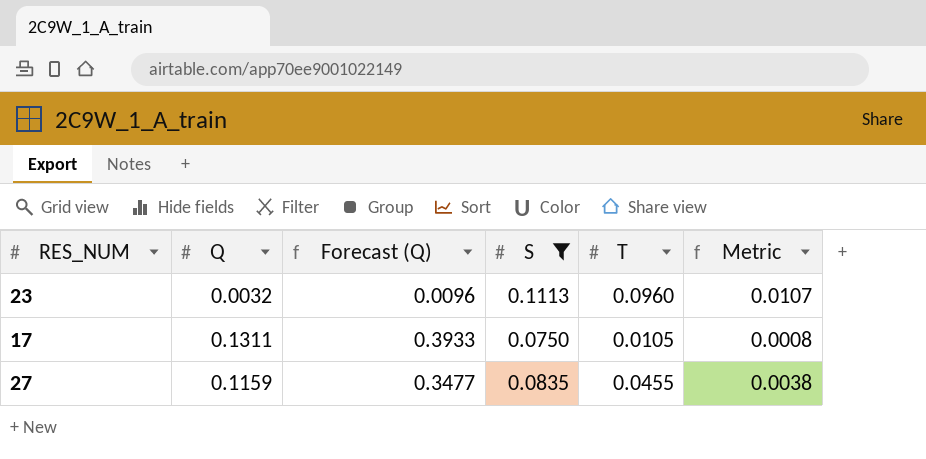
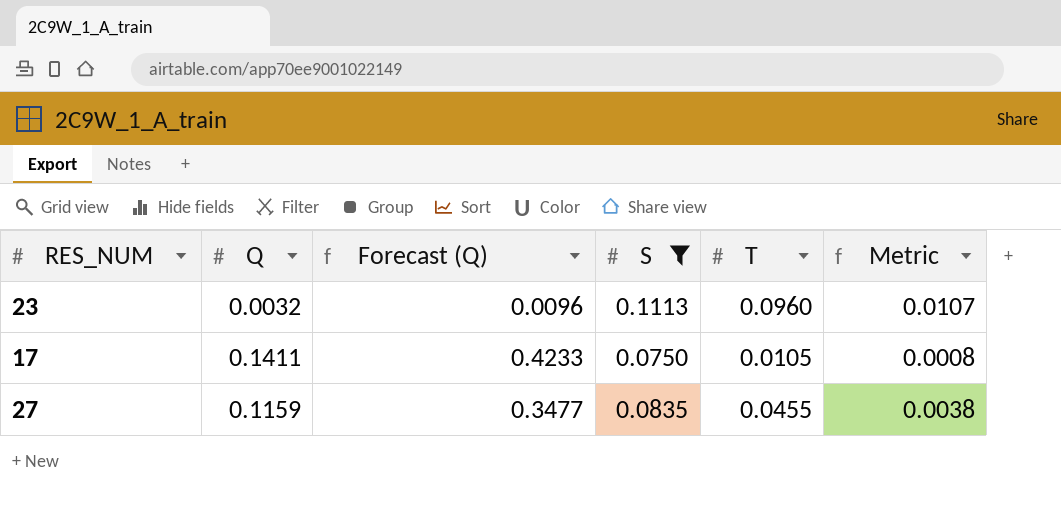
17 | Q: 0.1311 -> 0.1411
17 | Forecast (Q): 0.3933 -> 0.4233

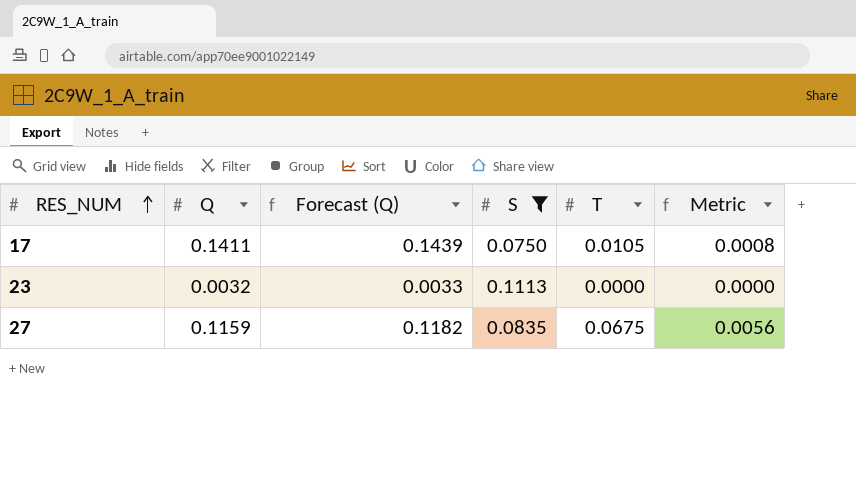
row order: none -> RES_NUM ascending
column Forecast (Q) | formula: [Q] * 3 -> [Q] * 1.02
23 | T: 0.0960 -> 0.0000
23 | Metric: 0.0107 -> 0.0000
27 | T: 0.0455 -> 0.0675
27 | Metric: 0.0038 -> 0.0056

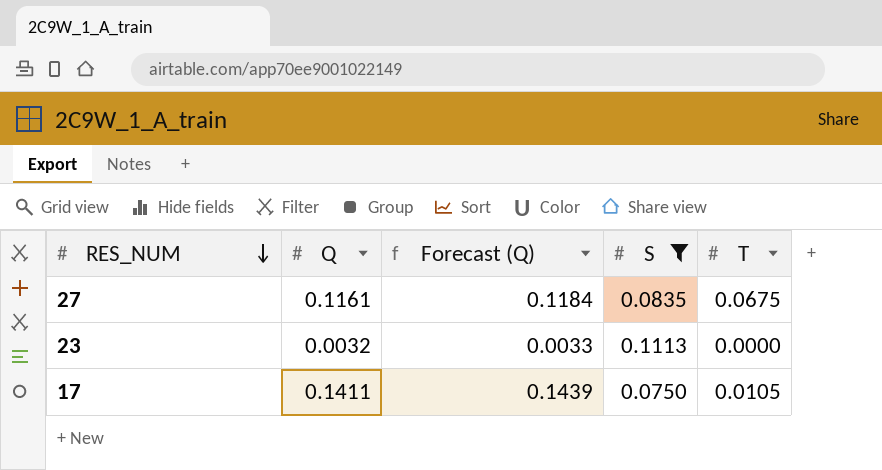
row order: RES_NUM ascending -> RES_NUM descending
column Metric | formula: [S] * [T] -> none
27 | Q: 0.1159 -> 0.1161
27 | Forecast (Q): 0.1182 -> 0.1184

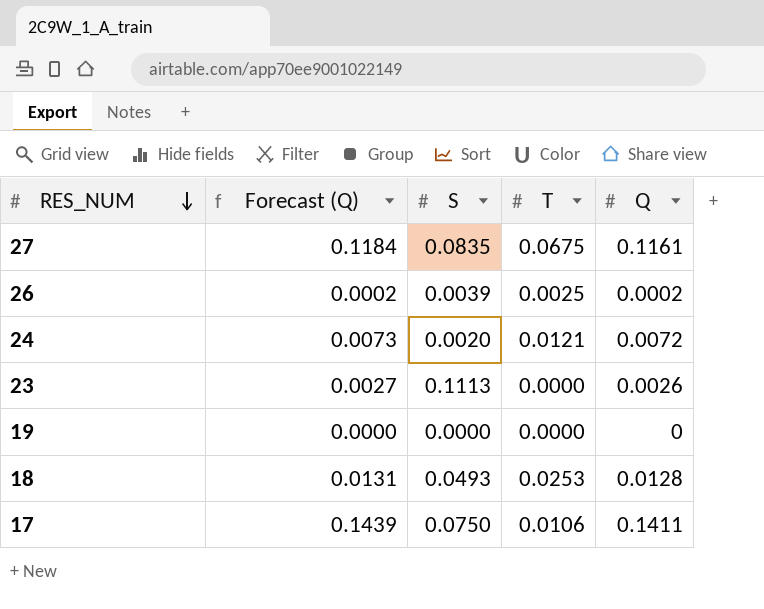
filter: S >= 0.0750 -> none
column Q | position: 2 -> 5
23 | Forecast (Q): 0.0033 -> 0.0027
23 | Q: 0.0032 -> 0.0026
17 | T: 0.0105 -> 0.0106

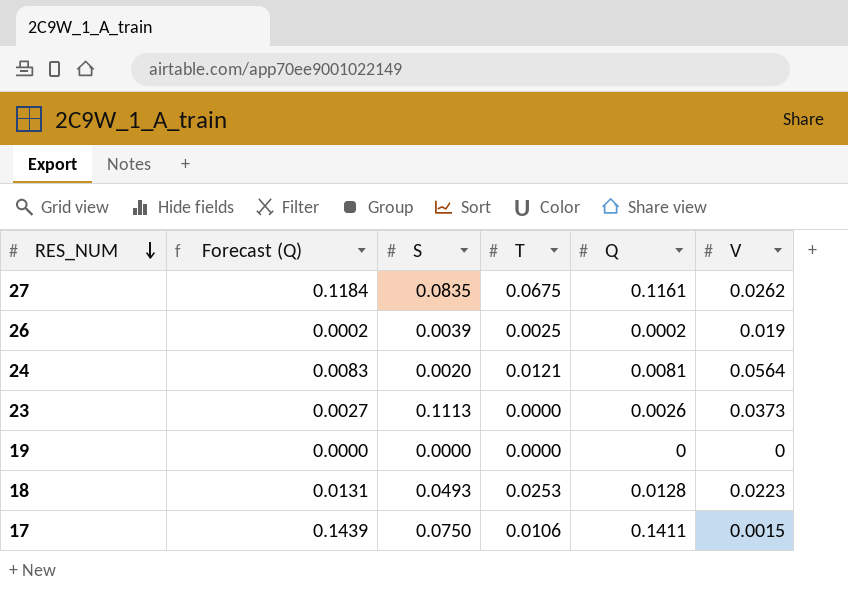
column V | position: none -> 6
24 | Forecast (Q): 0.0073 -> 0.0083
24 | Q: 0.0072 -> 0.0081

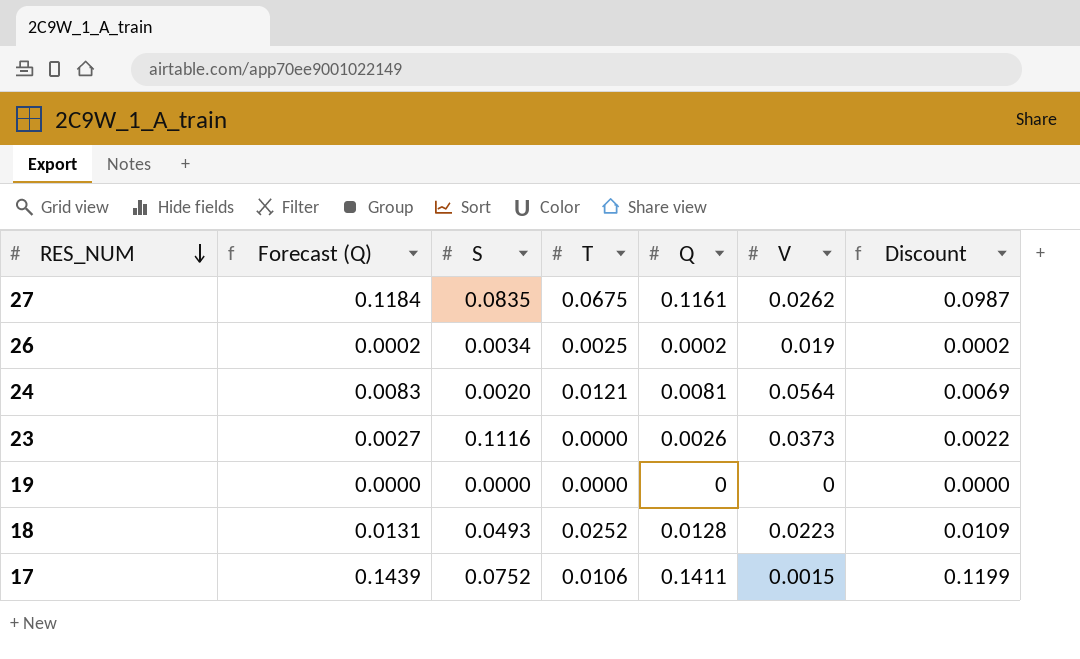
column Discount | formula: none -> [Q] * 0.85
26 | S: 0.0039 -> 0.0034
23 | S: 0.1113 -> 0.1116
18 | T: 0.0253 -> 0.0252
17 | S: 0.0750 -> 0.0752

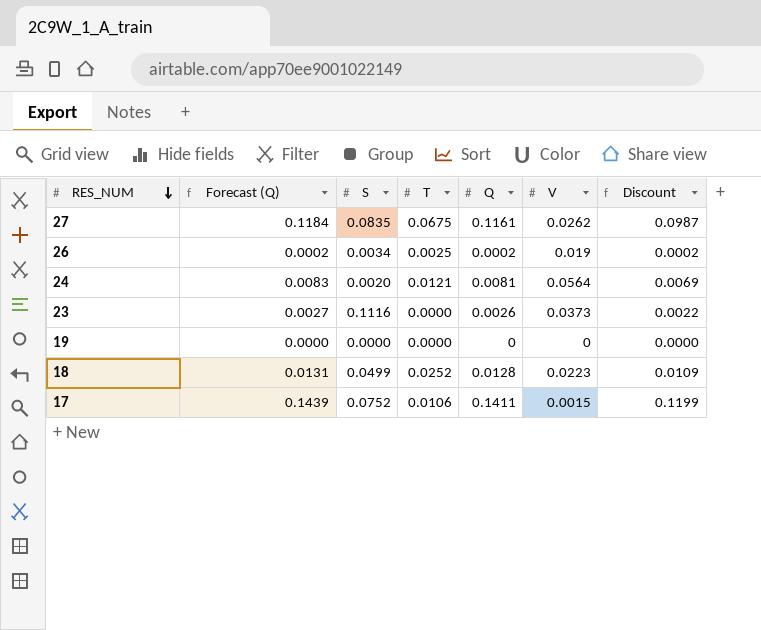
18 | S: 0.0493 -> 0.0499

